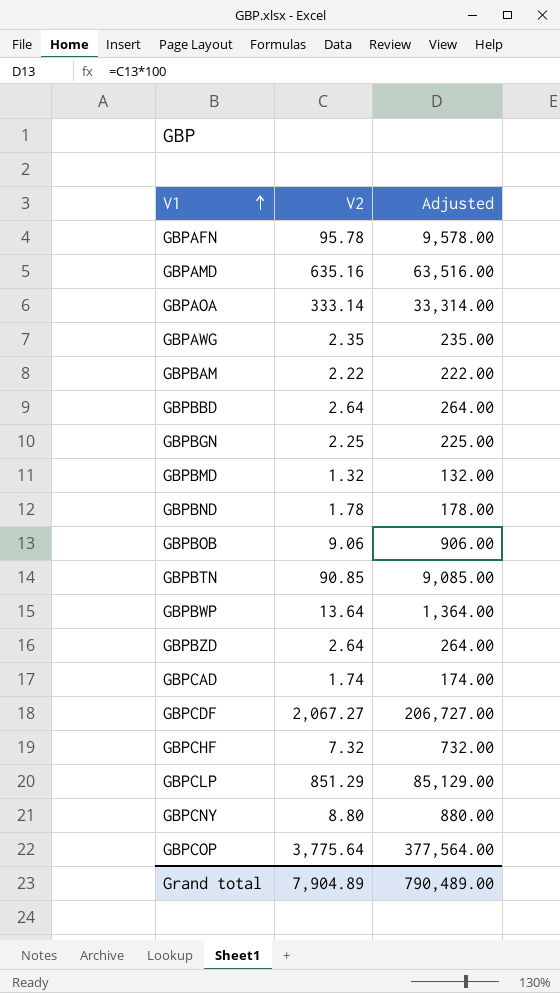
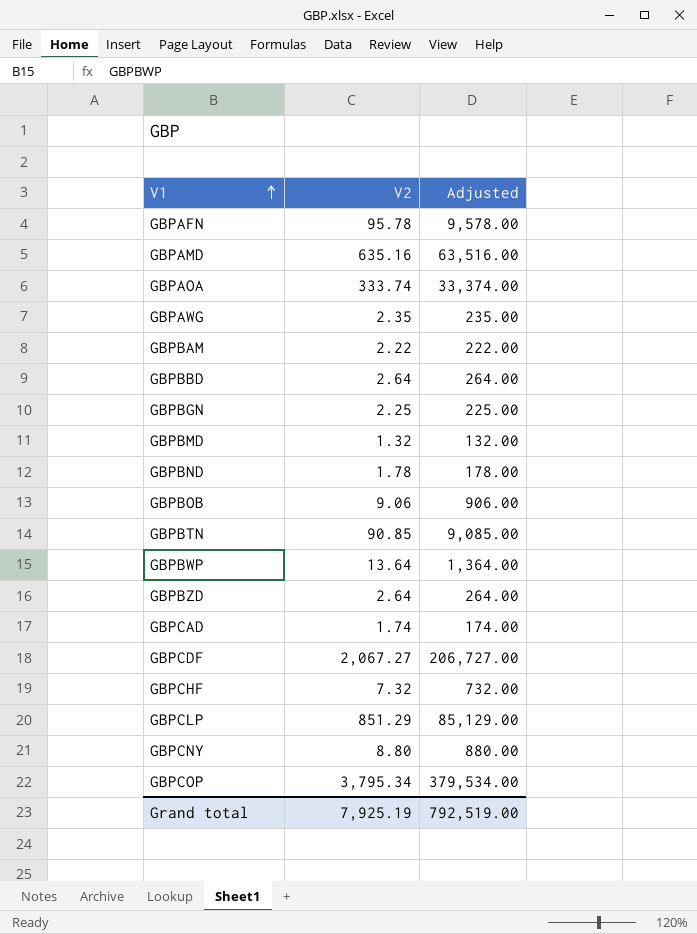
GBPAOA | V2: 333.14 -> 333.74
GBPAOA | Adjusted: 33,314.00 -> 33,374.00
GBPCOP | V2: 3,775.64 -> 3,795.34
GBPCOP | Adjusted: 377,564.00 -> 379,534.00
Grand total | V2: 7,904.89 -> 7,925.19
Grand total | Adjusted: 790,489.00 -> 792,519.00

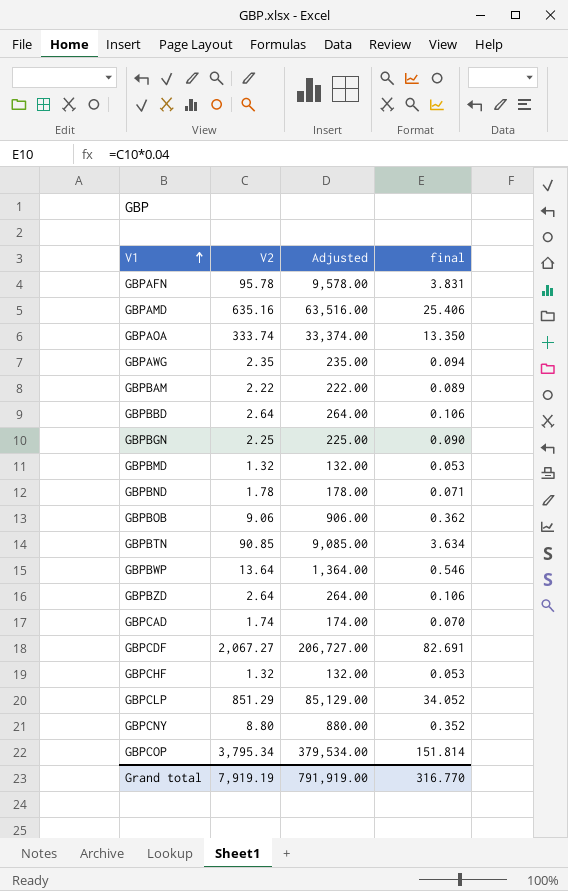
column final | formula: none -> [V2] * 0.04
GBPCHF | V2: 7.32 -> 1.32
GBPCHF | Adjusted: 732.00 -> 132.00
Grand total | V2: 7,925.19 -> 7,919.19
Grand total | Adjusted: 792,519.00 -> 791,919.00

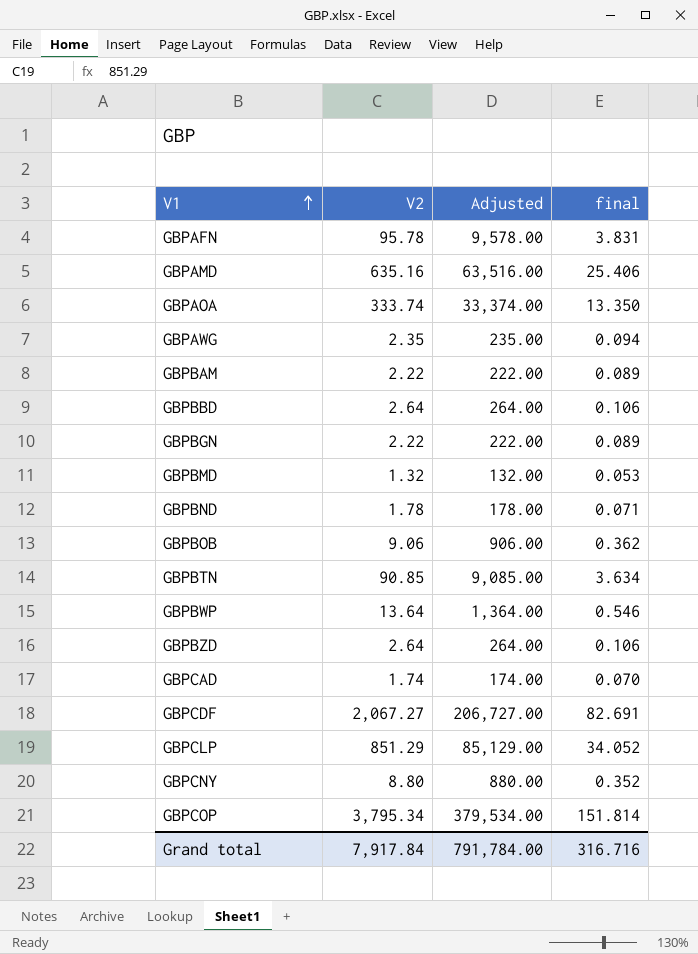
row GBPCHF: 1.32 | 132.00 | 0.053 -> none
GBPBGN | V2: 2.25 -> 2.22
GBPBGN | Adjusted: 225.00 -> 222.00
GBPBGN | final: 0.090 -> 0.089
Grand total | V2: 7,919.19 -> 7,917.84
Grand total | Adjusted: 791,919.00 -> 791,784.00
Grand total | final: 316.770 -> 316.716

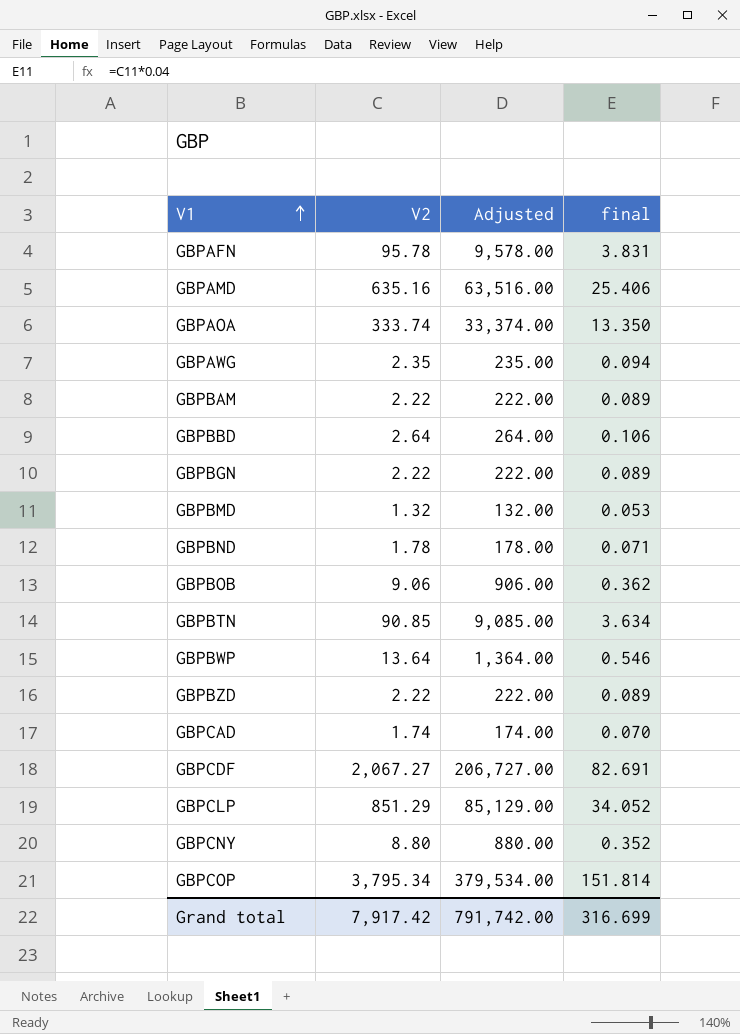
GBPBZD | V2: 2.64 -> 2.22
GBPBZD | Adjusted: 264.00 -> 222.00
GBPBZD | final: 0.106 -> 0.089
Grand total | V2: 7,917.84 -> 7,917.42
Grand total | Adjusted: 791,784.00 -> 791,742.00
Grand total | final: 316.716 -> 316.699

